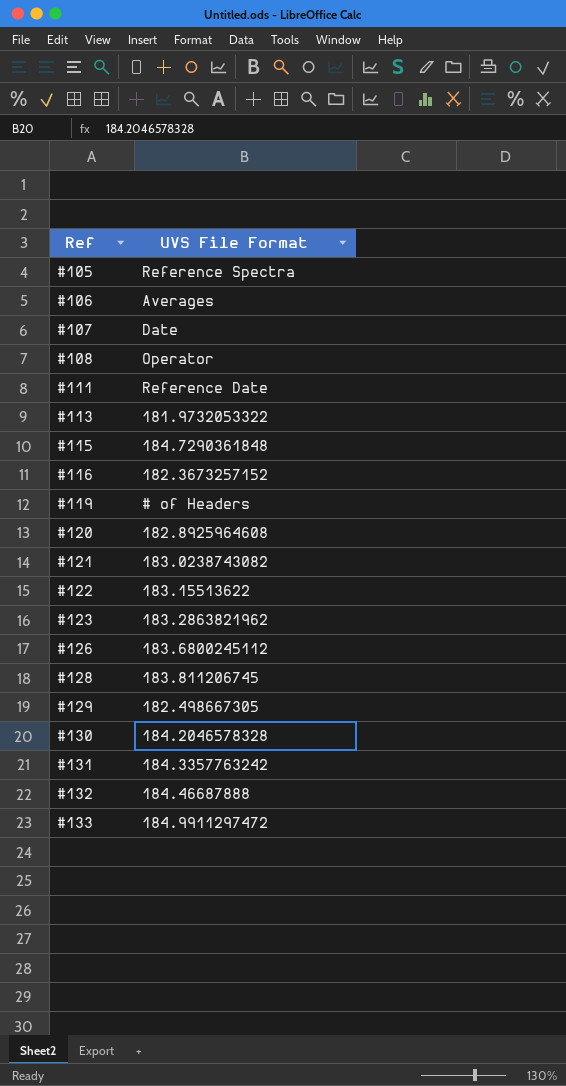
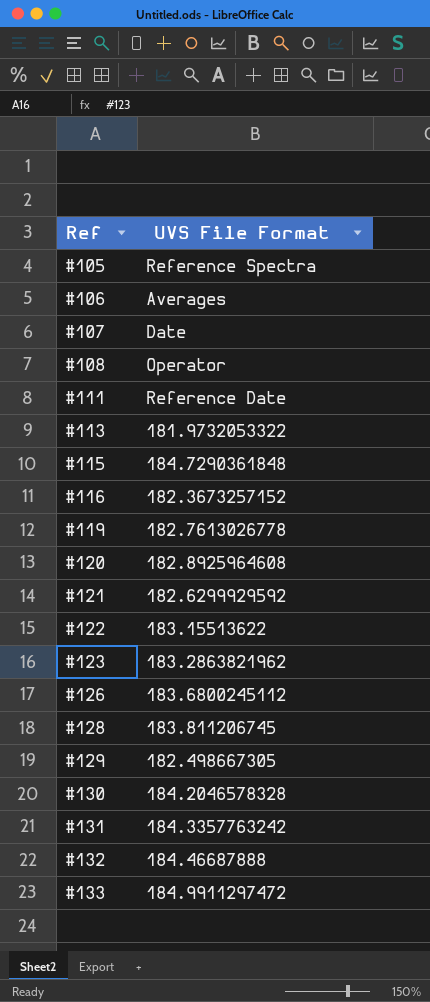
#119 | UVS File Format: # of Headers -> 182.7613026778
#121 | UVS File Format: 183.0238743082 -> 182.6299929592

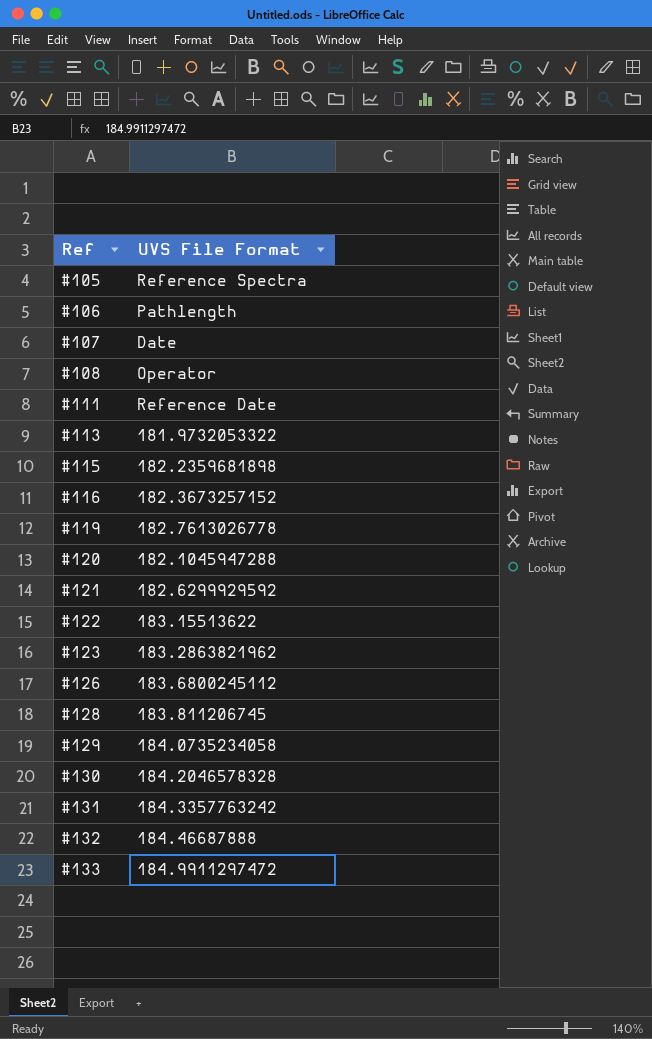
#106 | UVS File Format: Averages -> Pathlength
#115 | UVS File Format: 184.7290361848 -> 182.2359681898
#120 | UVS File Format: 182.8925964608 -> 182.1045947288
#129 | UVS File Format: 182.498667305 -> 184.0735234058

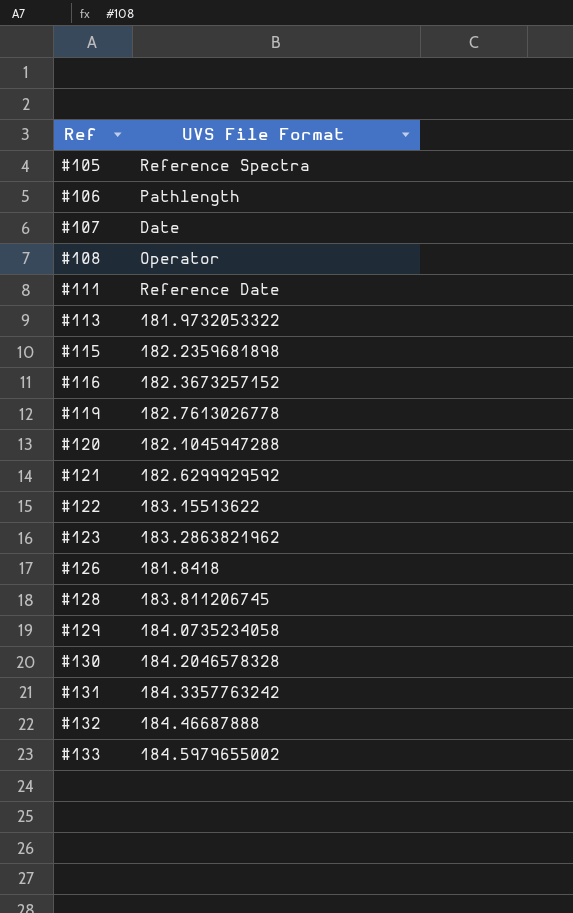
#126 | UVS File Format: 183.6800245112 -> 181.8418
#133 | UVS File Format: 184.9911297472 -> 184.5979655002

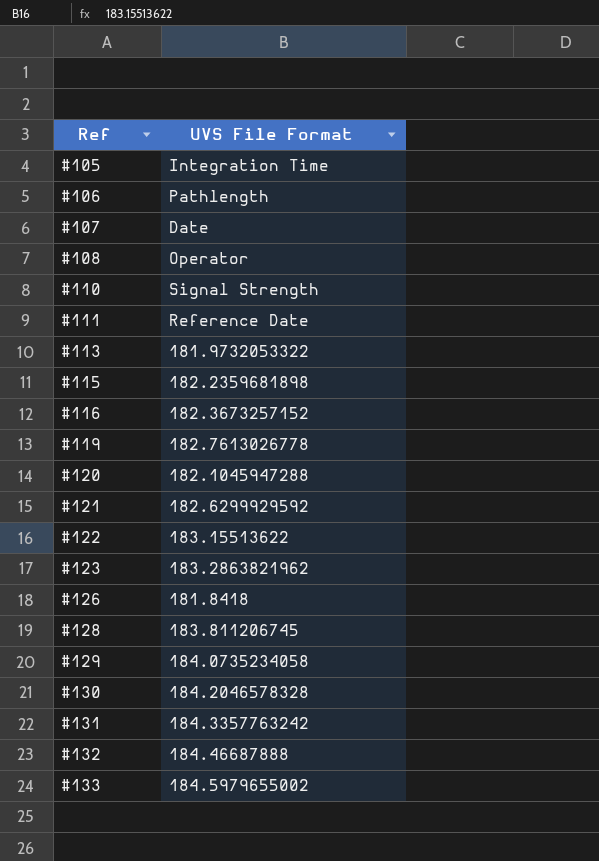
#105 | UVS File Format: Reference Spectra -> Integration Time
row #110: none -> Signal Strength

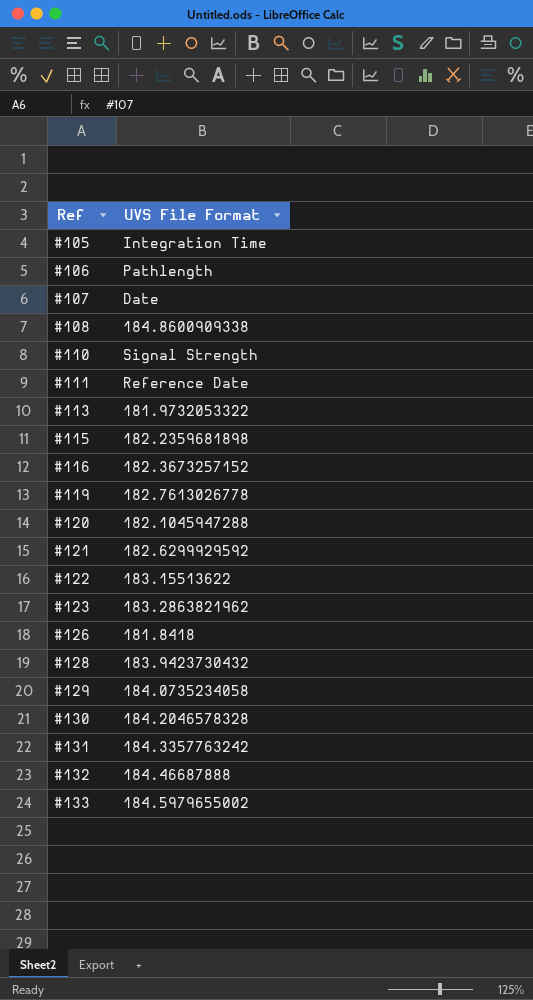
#108 | UVS File Format: Operator -> 184.8600909338
#128 | UVS File Format: 183.811206745 -> 183.9423730432

